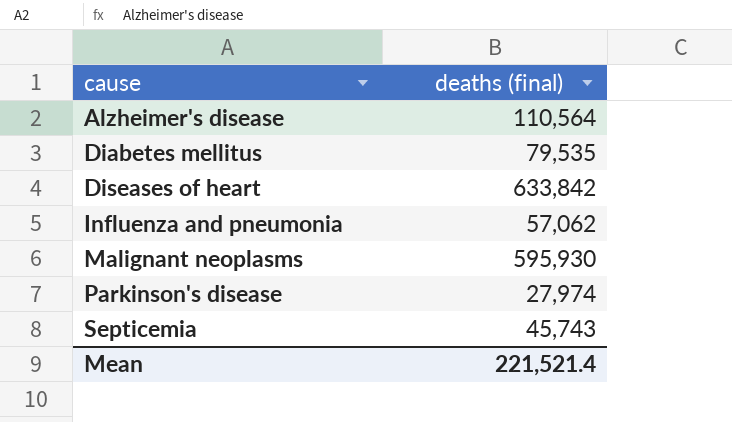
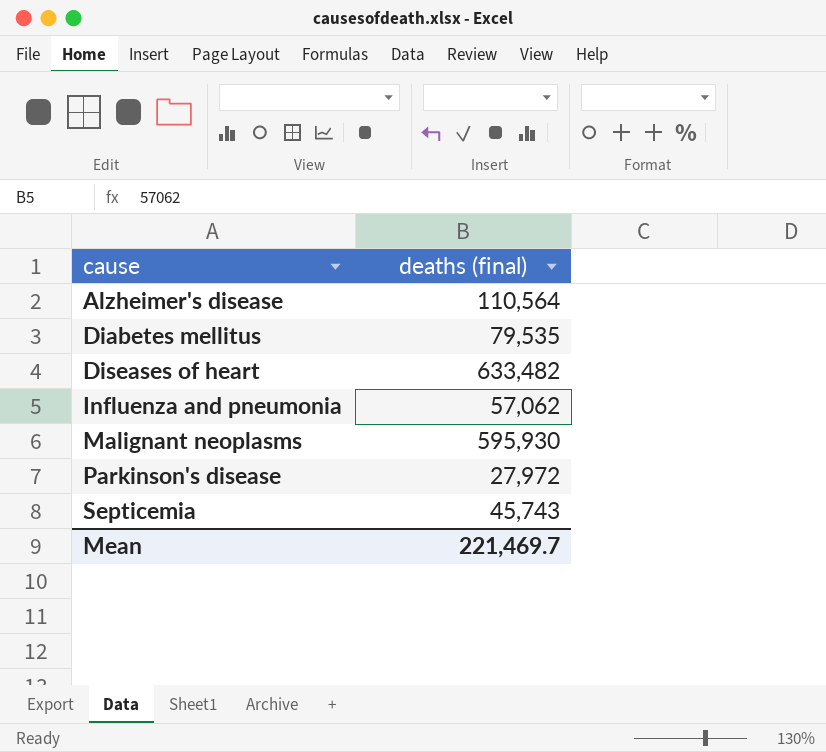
Diseases of heart | deaths (final): 633,842 -> 633,482
Parkinson's disease | deaths (final): 27,974 -> 27,972
Mean | deaths (final): 221,521.4 -> 221,469.7

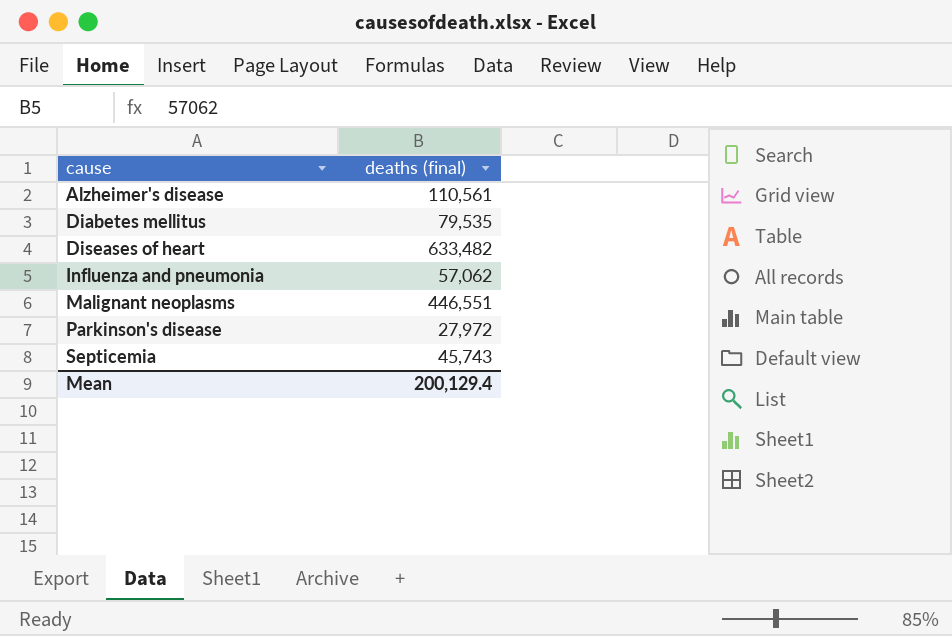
Alzheimer's disease | deaths (final): 110,564 -> 110,561
Malignant neoplasms | deaths (final): 595,930 -> 446,551
Mean | deaths (final): 221,469.7 -> 200,129.4

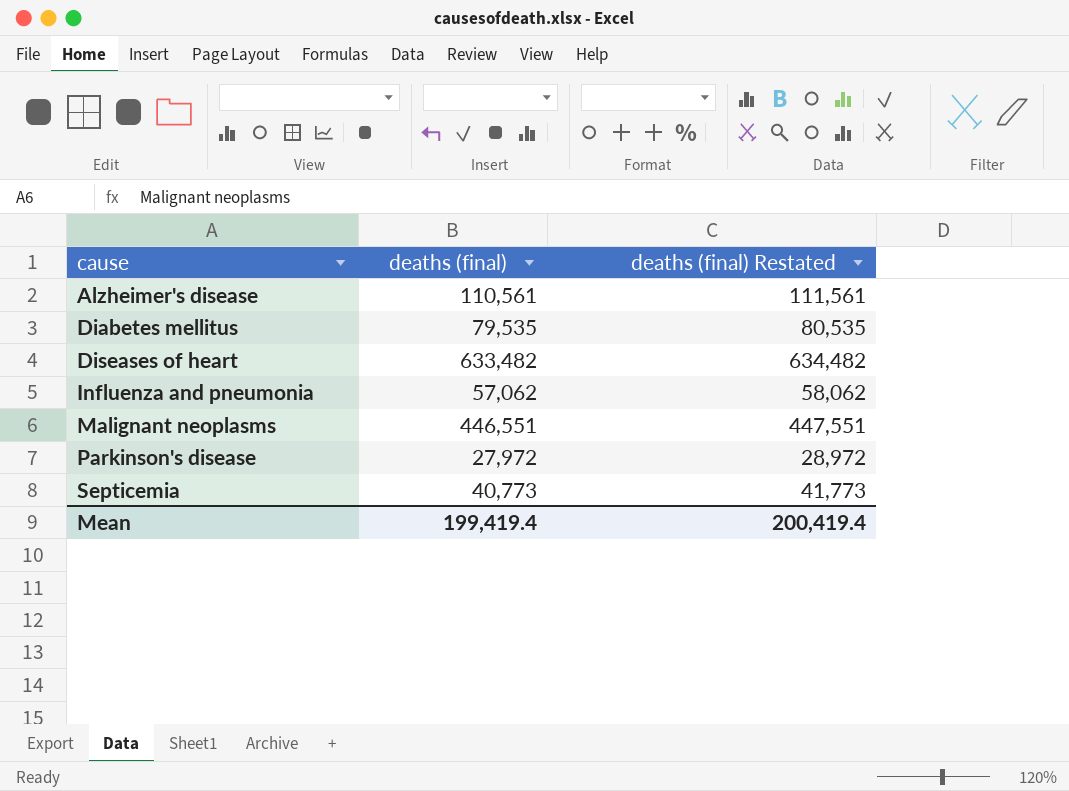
column deaths (final) Restated | formula: none -> [deaths (final)] + 1000
Septicemia | deaths (final): 45,743 -> 40,773
Mean | deaths (final): 200,129.4 -> 199,419.4

